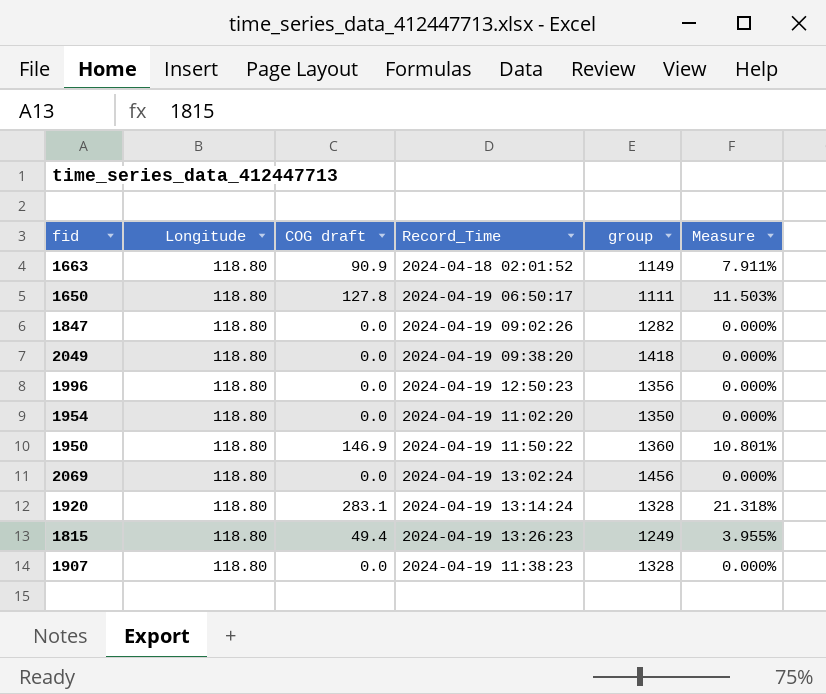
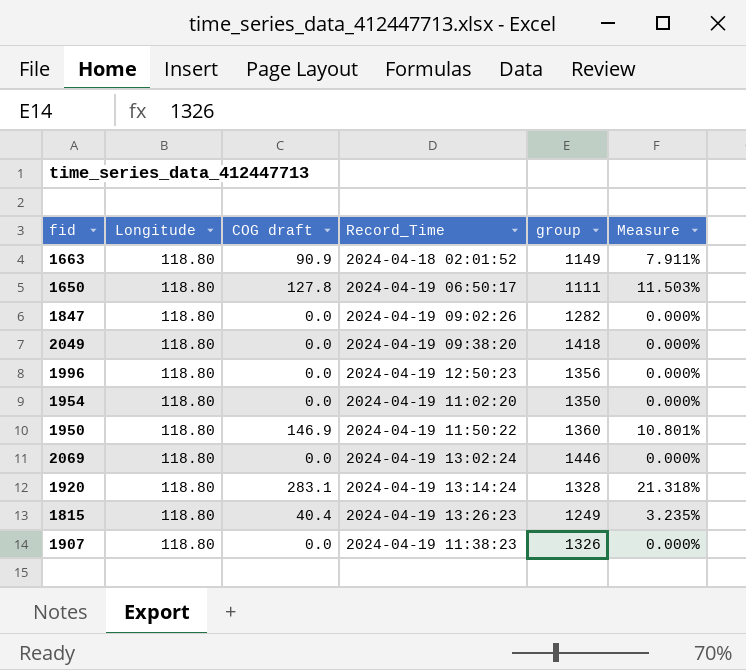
2069 | group: 1456 -> 1446
1815 | COG draft: 49.4 -> 40.4
1815 | Measure: 3.955% -> 3.235%
1907 | group: 1328 -> 1326

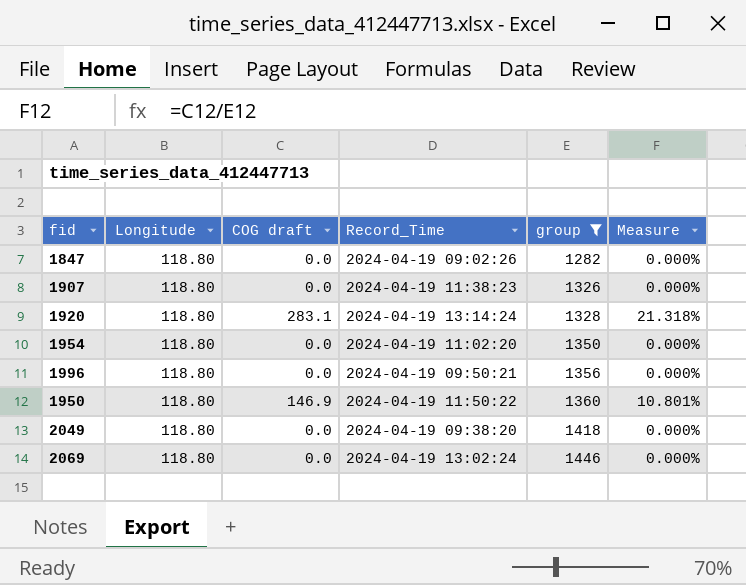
filter: none -> group >= 1282
row order: none -> group ascending
1996 | Record_Time: 2024-04-19 12:50:23 -> 2024-04-19 09:50:21

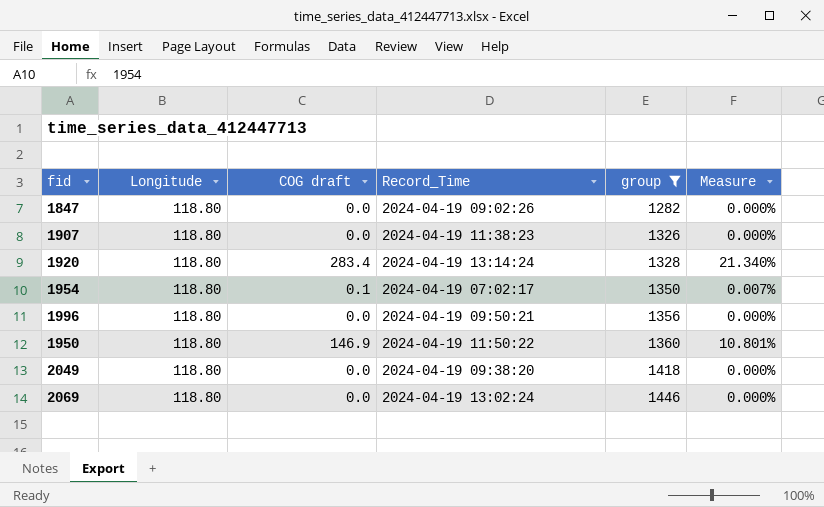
1920 | COG draft: 283.1 -> 283.4
1920 | Measure: 21.318% -> 21.340%
1954 | COG draft: 0.0 -> 0.1
1954 | Record_Time: 2024-04-19 11:02:20 -> 2024-04-19 07:02:17
1954 | Measure: 0.000% -> 0.007%

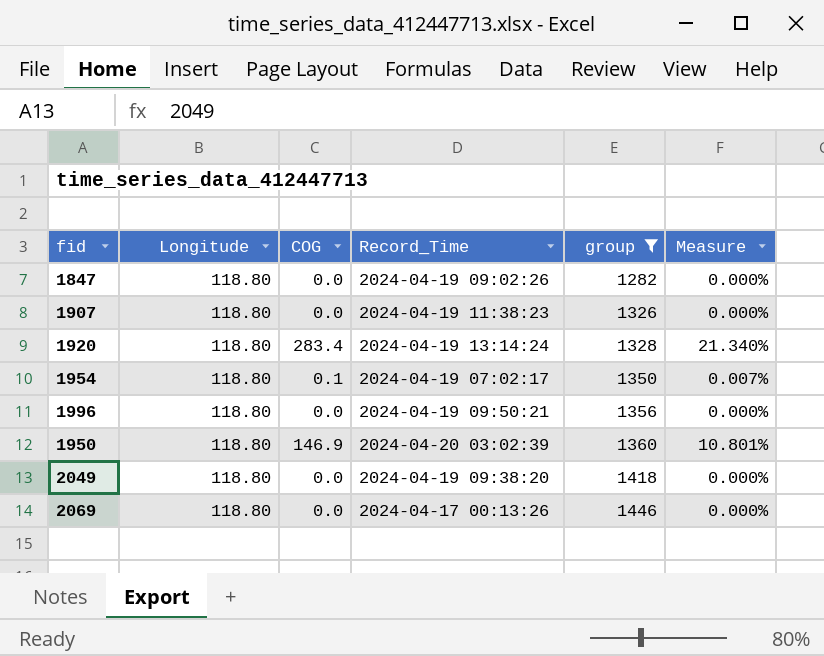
column name: COG draft -> COG
1950 | Record_Time: 2024-04-19 11:50:22 -> 2024-04-20 03:02:39
2069 | Record_Time: 2024-04-19 13:02:24 -> 2024-04-17 00:13:26

